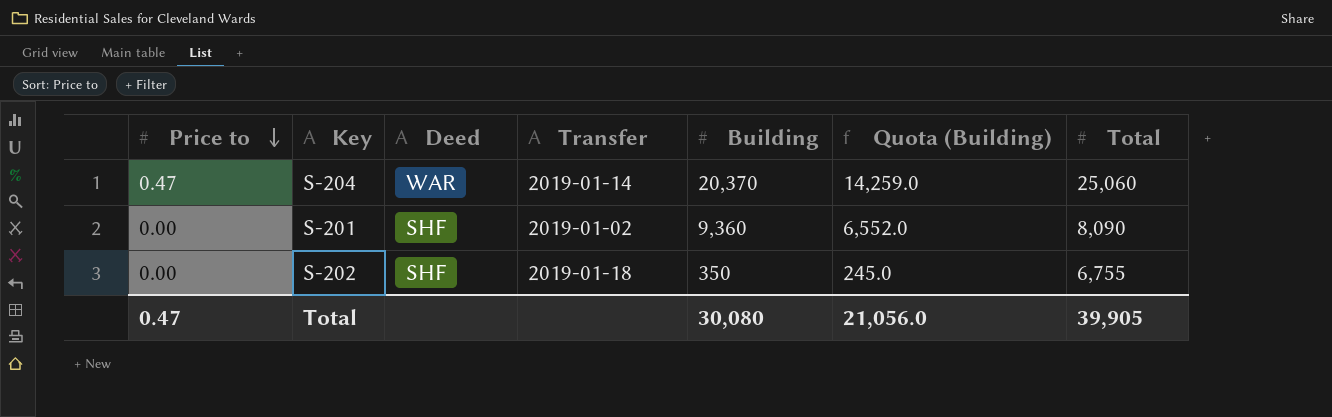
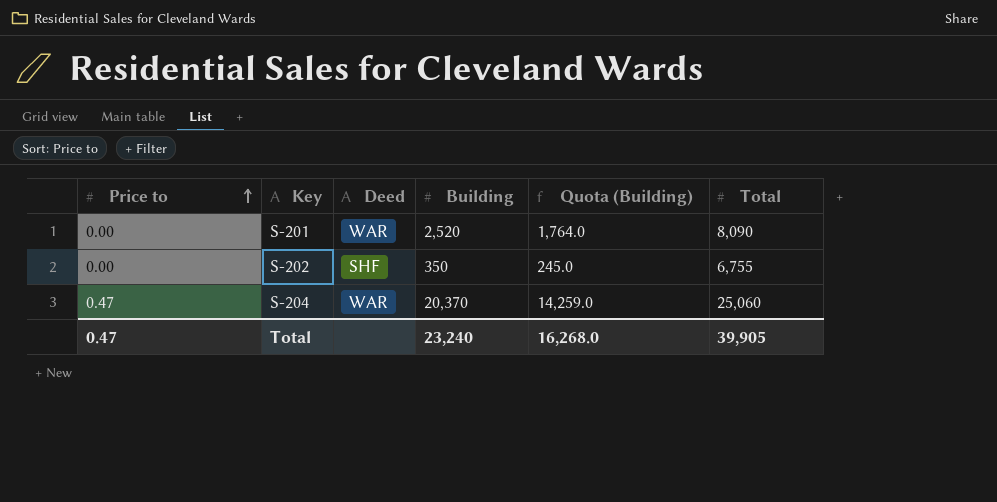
row order: Price to descending -> Price to ascending
column Transfer | position: 4 -> none
S-201 | Deed: SHF -> WAR
S-201 | Building: 9,360 -> 2,520
S-201 | Quota (Building): 6,552.0 -> 1,764.0
Total | Building: 30,080 -> 23,240
Total | Quota (Building): 21,056.0 -> 16,268.0

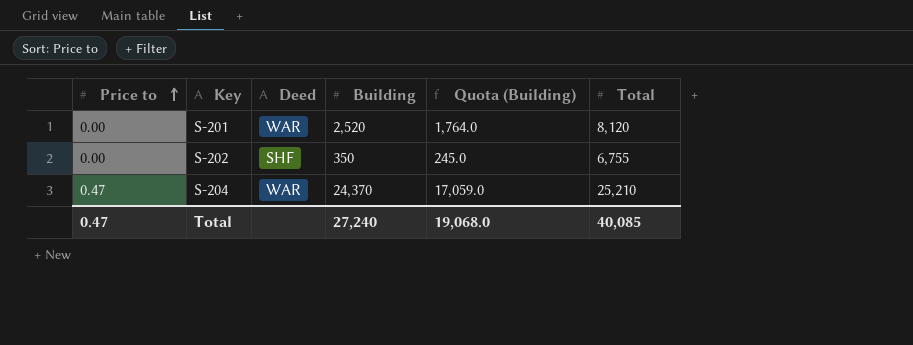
S-201 | Total: 8,090 -> 8,120
S-204 | Building: 20,370 -> 24,370
S-204 | Quota (Building): 14,259.0 -> 17,059.0
S-204 | Total: 25,060 -> 25,210
Total | Building: 23,240 -> 27,240
Total | Quota (Building): 16,268.0 -> 19,068.0
Total | Total: 39,905 -> 40,085

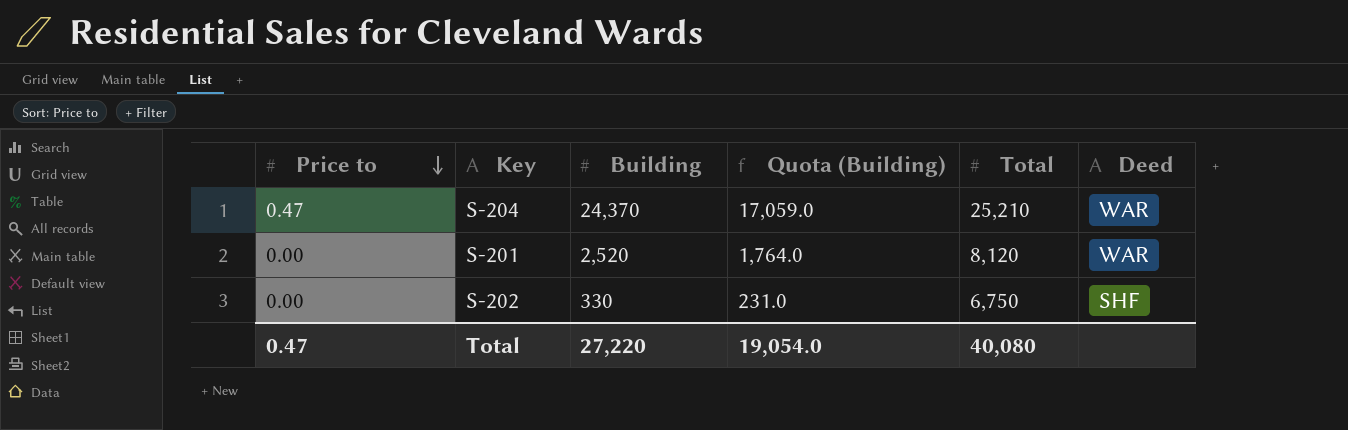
row order: Price to ascending -> Price to descending
column Deed | position: 3 -> 6
S-202 | Building: 350 -> 330
S-202 | Quota (Building): 245.0 -> 231.0
S-202 | Total: 6,755 -> 6,750
Total | Building: 27,240 -> 27,220
Total | Quota (Building): 19,068.0 -> 19,054.0
Total | Total: 40,085 -> 40,080

